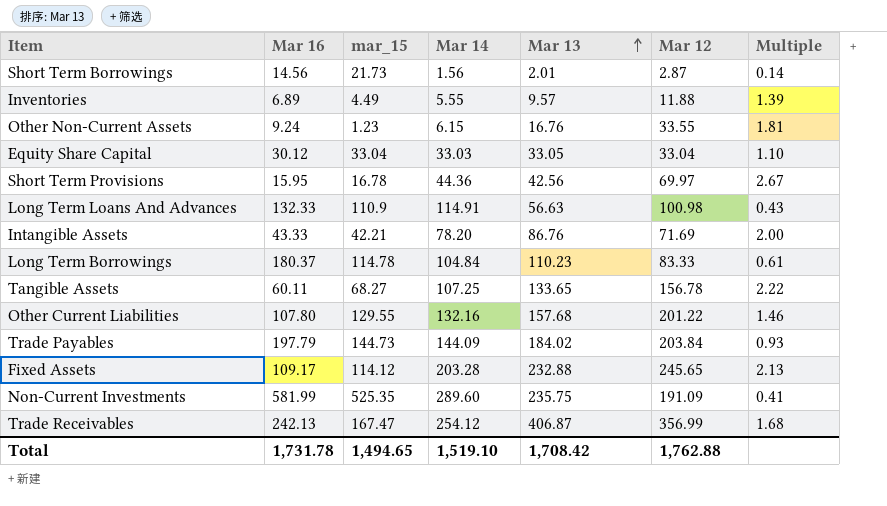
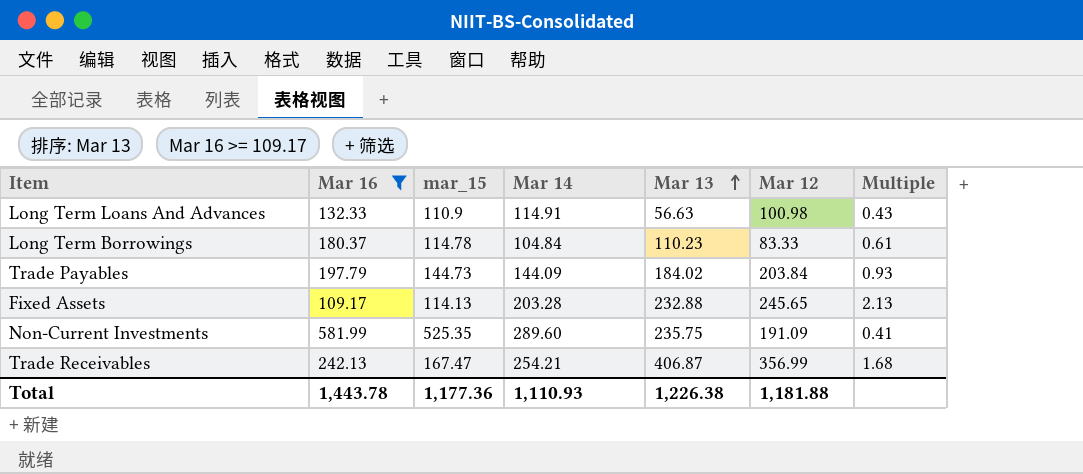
filter: none -> Mar 16 >= 109.17
Fixed Assets | mar_15: 114.12 -> 114.13
Trade Receivables | Mar 14: 254.12 -> 254.21
Total | Mar 16: 1,731.78 -> 1,443.78
Total | mar_15: 1,494.65 -> 1,177.36
Total | Mar 14: 1,519.10 -> 1,110.93
Total | Mar 13: 1,708.42 -> 1,226.38
Total | Mar 12: 1,762.88 -> 1,181.88

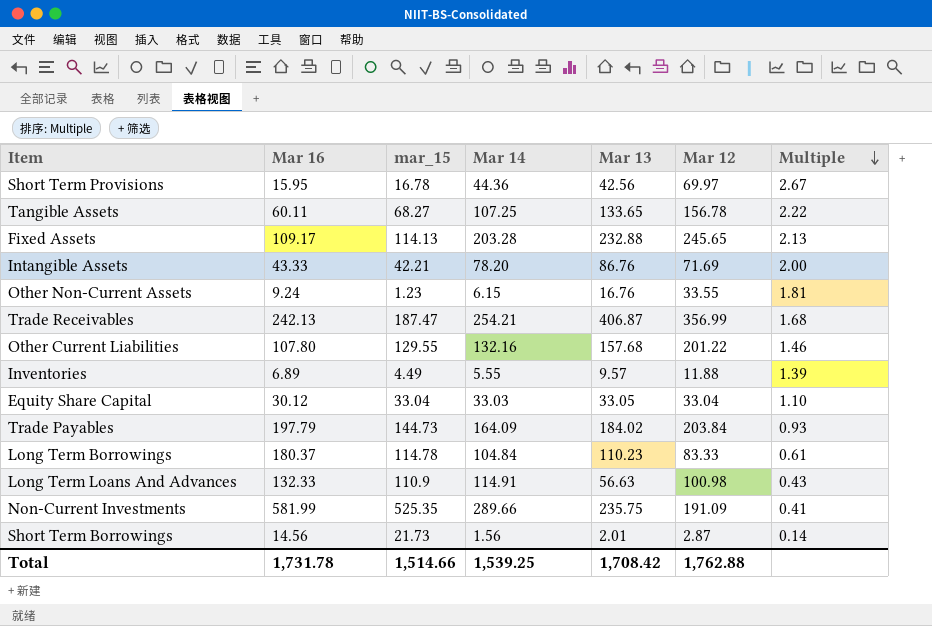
filter: Mar 16 >= 109.17 -> none
row order: Mar 13 ascending -> Multiple descending
Trade Receivables | mar_15: 167.47 -> 187.47
Trade Payables | Mar 14: 144.09 -> 164.09
Non-Current Investments | Mar 14: 289.60 -> 289.66
Total | Mar 16: 1,443.78 -> 1,731.78
Total | mar_15: 1,177.36 -> 1,514.66
Total | Mar 14: 1,110.93 -> 1,539.25
Total | Mar 13: 1,226.38 -> 1,708.42
Total | Mar 12: 1,181.88 -> 1,762.88

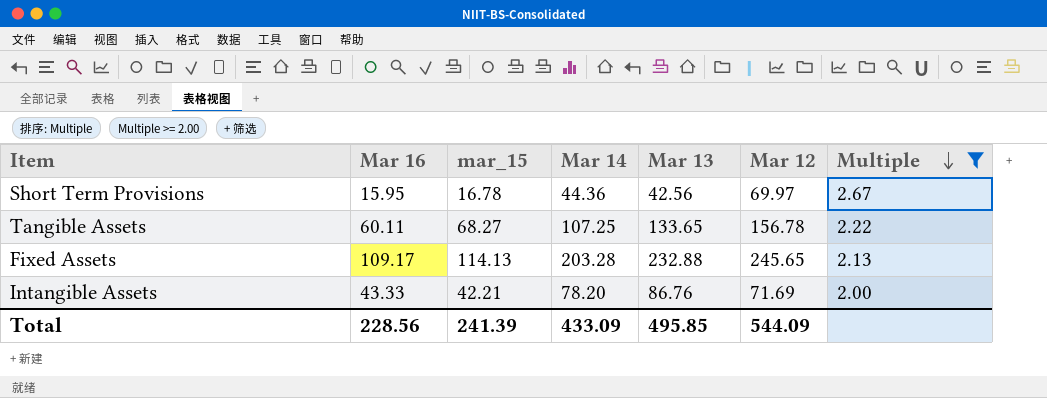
filter: none -> Multiple >= 2.00
Total | Mar 16: 1,731.78 -> 228.56
Total | mar_15: 1,514.66 -> 241.39
Total | Mar 14: 1,539.25 -> 433.09
Total | Mar 13: 1,708.42 -> 495.85
Total | Mar 12: 1,762.88 -> 544.09

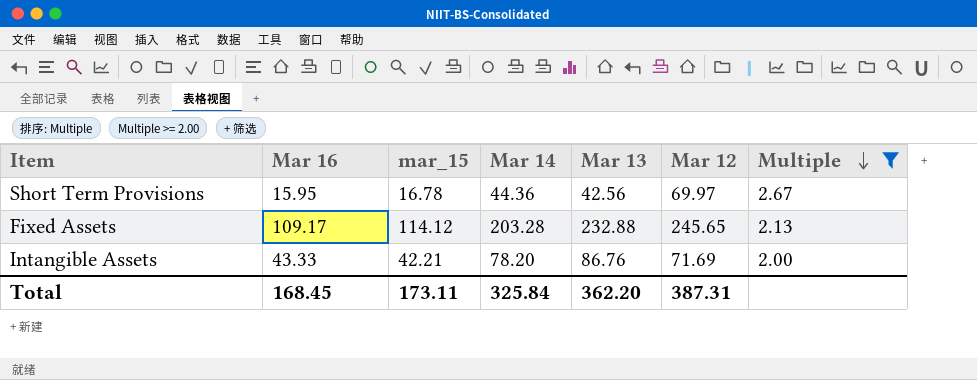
row Tangible Assets: 60.11 | 68.27 | 107.25 | 133.65 | 156.78 | 2.22 -> none
Fixed Assets | mar_15: 114.13 -> 114.12
Total | Mar 16: 228.56 -> 168.45
Total | mar_15: 241.39 -> 173.11
Total | Mar 14: 433.09 -> 325.84
Total | Mar 13: 495.85 -> 362.20
Total | Mar 12: 544.09 -> 387.31

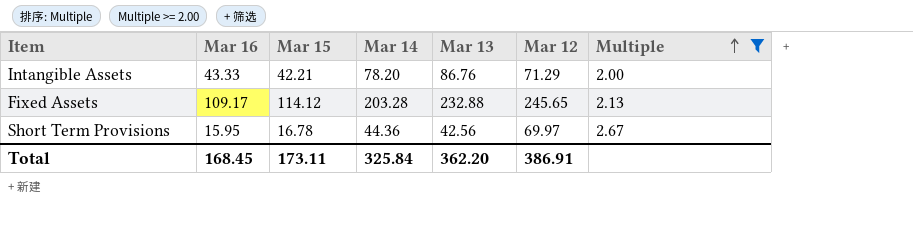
row order: Multiple descending -> Multiple ascending
column name: mar_15 -> Mar 15
Intangible Assets | Mar 12: 71.69 -> 71.29
Total | Mar 12: 387.31 -> 386.91

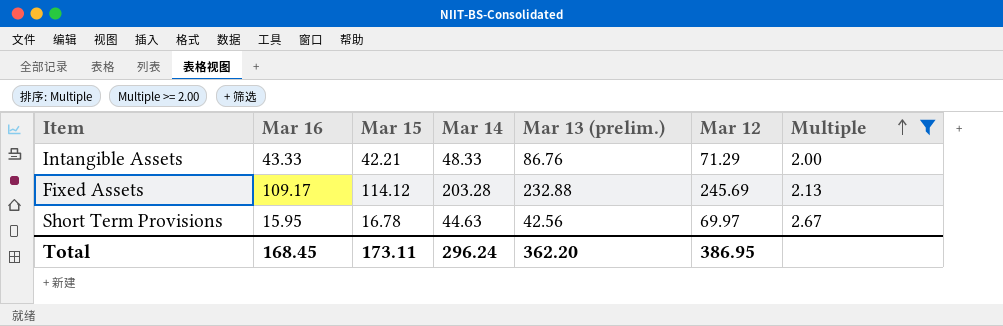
column name: Mar 13 -> Mar 13 (prelim.)
Intangible Assets | Mar 14: 78.20 -> 48.33
Fixed Assets | Mar 12: 245.65 -> 245.69
Short Term Provisions | Mar 14: 44.36 -> 44.63
Total | Mar 14: 325.84 -> 296.24
Total | Mar 12: 386.91 -> 386.95

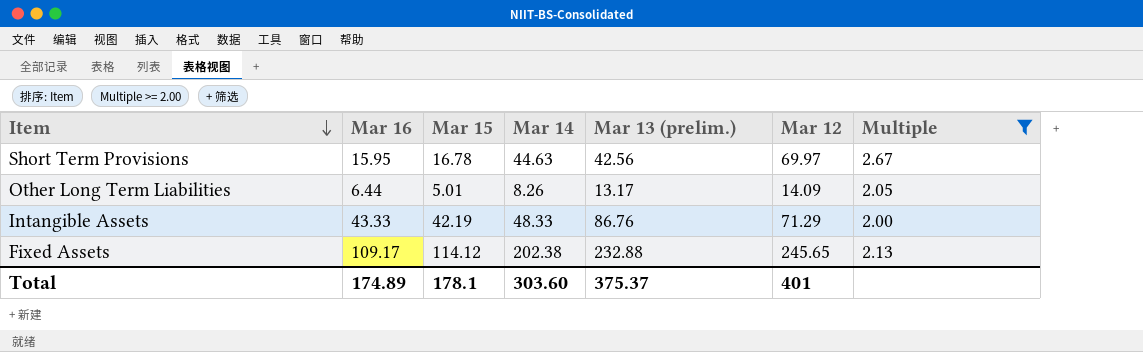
row order: Multiple ascending -> Item descending
row Other Long Term Liabilities: none -> 6.44 | 5.01 | 8.26 | 13.17 | 14.09 | 2.05
Intangible Assets | Mar 15: 42.21 -> 42.19
Fixed Assets | Mar 14: 203.28 -> 202.38
Fixed Assets | Mar 12: 245.69 -> 245.65
Total | Mar 16: 168.45 -> 174.89
Total | Mar 15: 173.11 -> 178.1
Total | Mar 14: 296.24 -> 303.60
Total | Mar 13 (prelim.): 362.20 -> 375.37
Total | Mar 12: 386.95 -> 401

